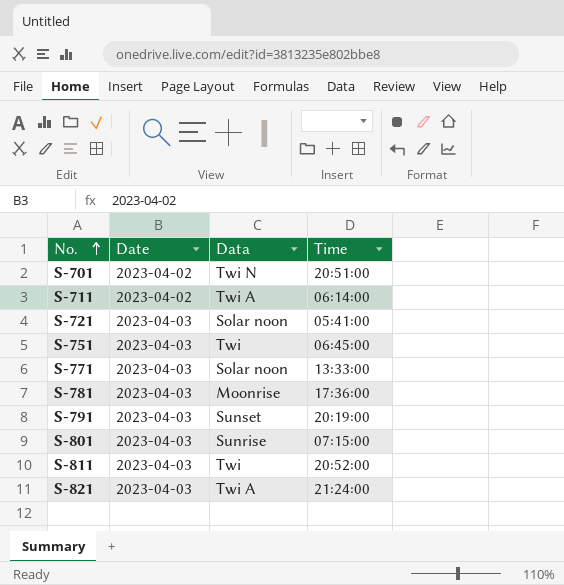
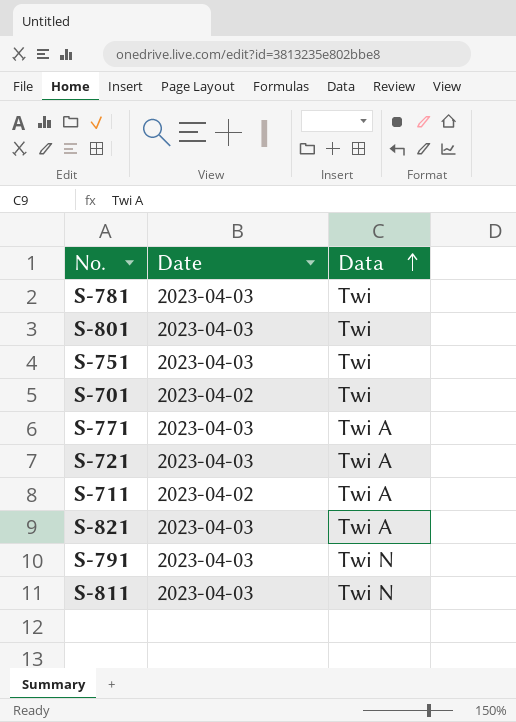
row order: No. ascending -> Data ascending
column Time | position: 4 -> none
S-781 | Data: Moonrise -> Twi
S-801 | Data: Sunrise -> Twi
S-701 | Data: Twi N -> Twi
S-771 | Data: Solar noon -> Twi A
S-721 | Data: Solar noon -> Twi A
S-791 | Data: Sunset -> Twi N
S-811 | Data: Twi -> Twi N

